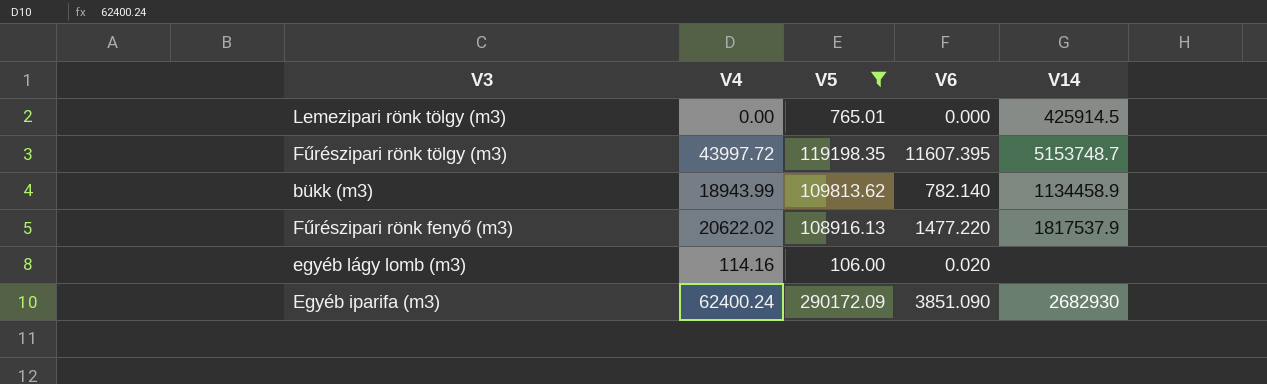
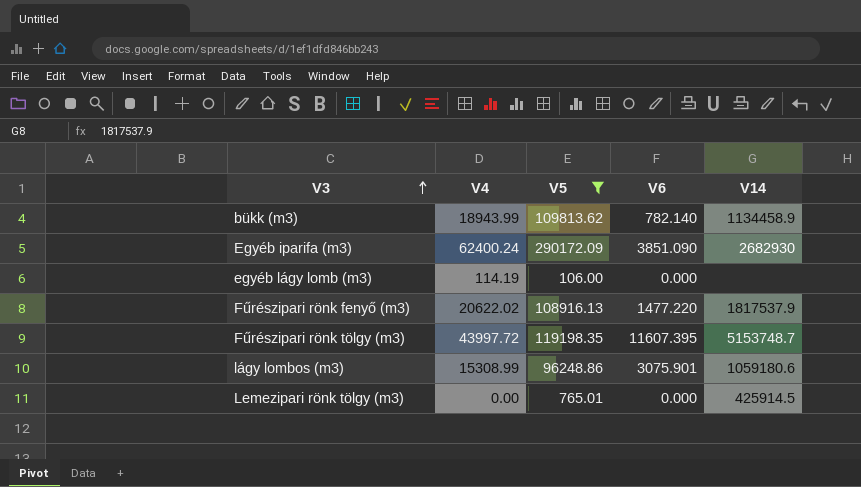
row order: none -> V3 ascending
egyéb lágy lomb (m3) | V4: 114.16 -> 114.19
egyéb lágy lomb (m3) | V6: 0.020 -> 0.000
row lágy lombos (m3): none -> 15308.99 | 96248.86 | 3075.901 | 1059180.6

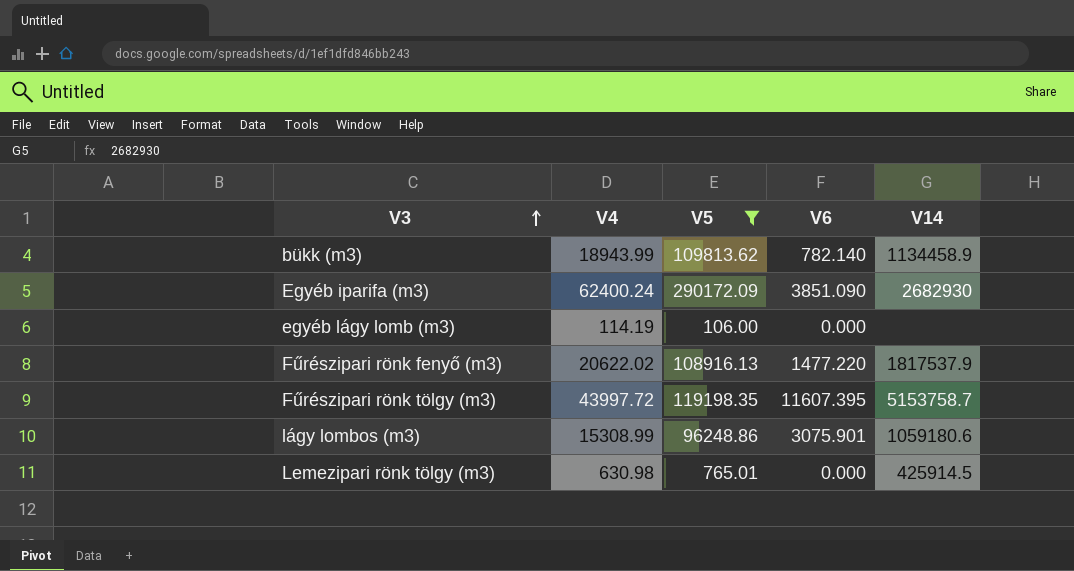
Fűrészipari rönk tölgy (m3) | V14: 5153748.7 -> 5153758.7
Lemezipari rönk tölgy (m3) | V4: 0.00 -> 630.98

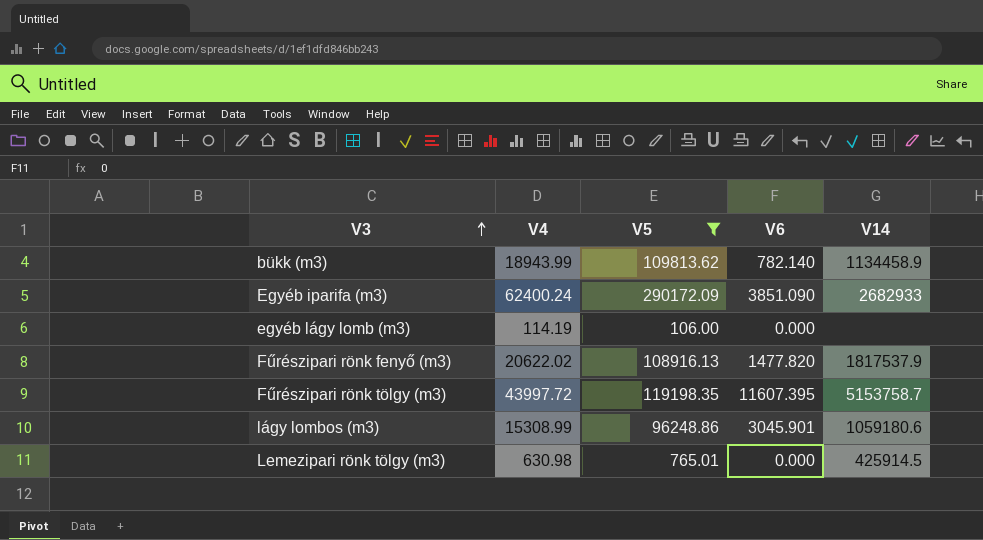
Egyéb iparifa (m3) | V14: 2682930 -> 2682933
Fűrészipari rönk fenyő (m3) | V6: 1477.220 -> 1477.820
lágy lombos (m3) | V6: 3075.901 -> 3045.901

